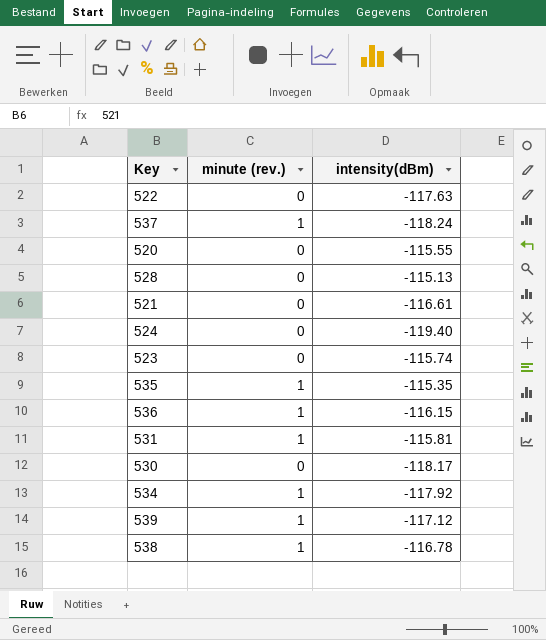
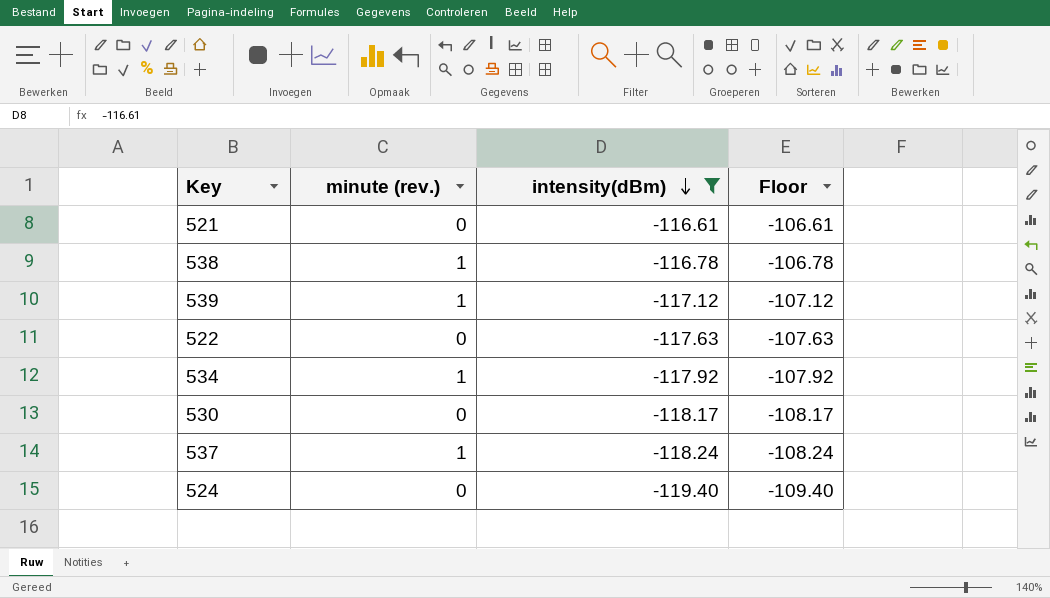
filter: none -> intensity(dBm) <= -116.61
row order: none -> intensity(dBm) descending
column Floor | formula: none -> [intensity(dBm)] + 10

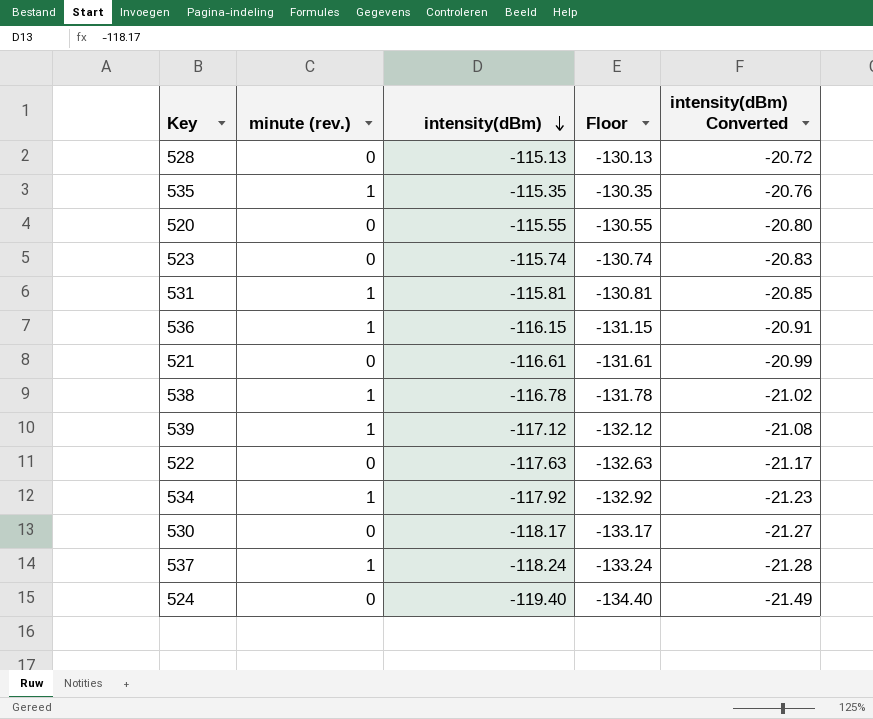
filter: intensity(dBm) <= -116.61 -> none
column Floor | formula: [intensity(dBm)] + 10 -> [intensity(dBm)] - 15
column intensity(dBm) Converted | formula: none -> [intensity(dBm)] * 0.18

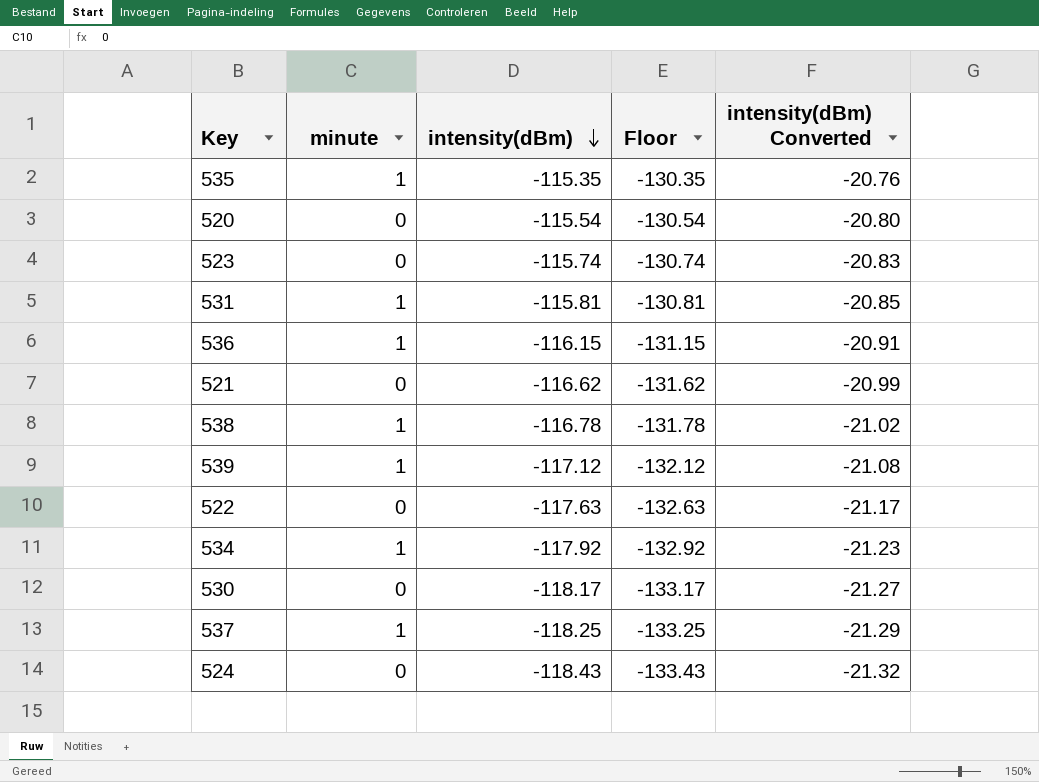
column name: minute (rev.) -> minute
row 528: 0 | -115.13 | -130.13 | -20.72 -> none
520 | intensity(dBm): -115.55 -> -115.54
520 | Floor: -130.55 -> -130.54
521 | intensity(dBm): -116.61 -> -116.62
521 | Floor: -131.61 -> -131.62
537 | intensity(dBm): -118.24 -> -118.25
537 | Floor: -133.24 -> -133.25
537 | intensity(dBm) Converted: -21.28 -> -21.29
524 | intensity(dBm): -119.40 -> -118.43
524 | Floor: -134.40 -> -133.43
524 | intensity(dBm) Converted: -21.49 -> -21.32

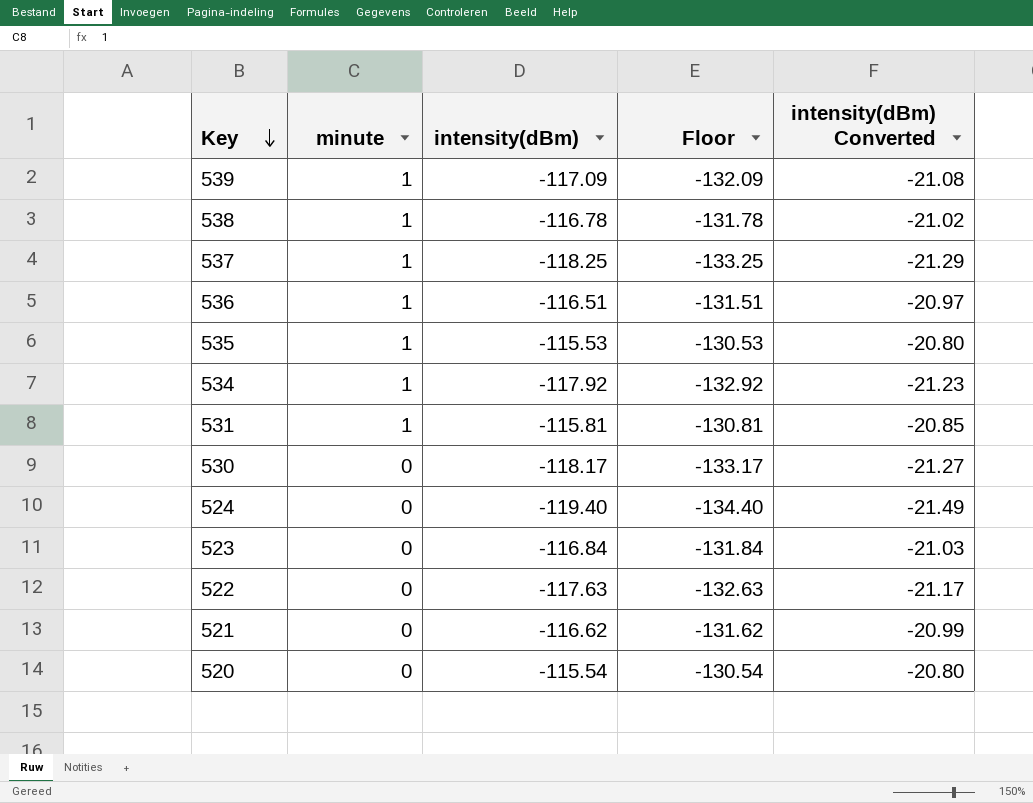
row order: intensity(dBm) descending -> Key descending
539 | intensity(dBm): -117.12 -> -117.09
539 | Floor: -132.12 -> -132.09
536 | intensity(dBm): -116.15 -> -116.51
536 | Floor: -131.15 -> -131.51
536 | intensity(dBm) Converted: -20.91 -> -20.97
535 | intensity(dBm): -115.35 -> -115.53
535 | Floor: -130.35 -> -130.53
535 | intensity(dBm) Converted: -20.76 -> -20.80
524 | intensity(dBm): -118.43 -> -119.40
524 | Floor: -133.43 -> -134.40
524 | intensity(dBm) Converted: -21.32 -> -21.49
523 | intensity(dBm): -115.74 -> -116.84
523 | Floor: -130.74 -> -131.84
523 | intensity(dBm) Converted: -20.83 -> -21.03

